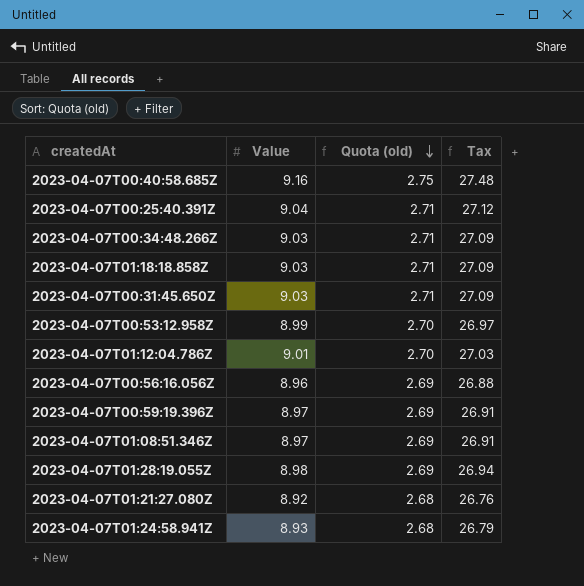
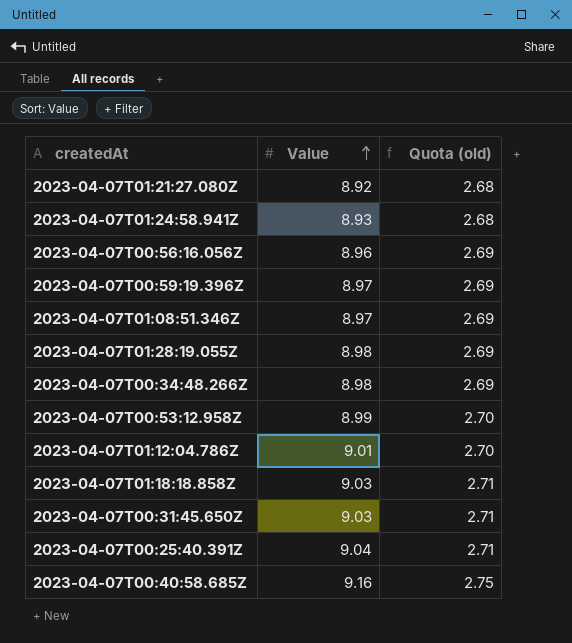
row order: Quota (old) descending -> Value ascending
column Tax | formula: [Value] * 3 -> none
2023-04-07T00:34:48.266Z | Value: 9.03 -> 8.98
2023-04-07T00:34:48.266Z | Quota (old): 2.71 -> 2.69

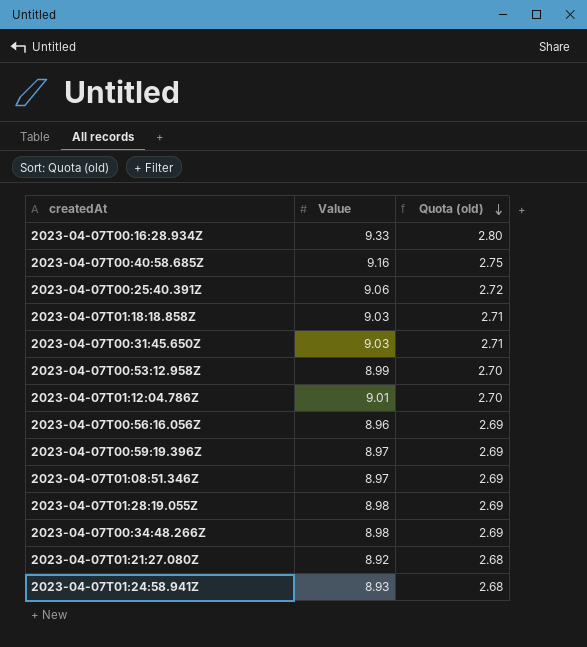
row order: Value ascending -> Quota (old) descending
row 2023-04-07T00:16:28.934Z: none -> 9.33 | 2.80
2023-04-07T00:25:40.391Z | Value: 9.04 -> 9.06
2023-04-07T00:25:40.391Z | Quota (old): 2.71 -> 2.72

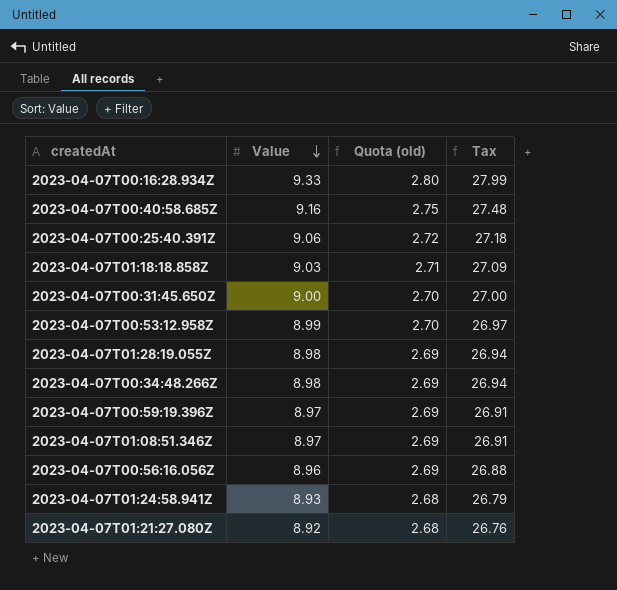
row order: Quota (old) descending -> Value descending
column Tax | formula: none -> [Value] * 3
row 2023-04-07T01:12:04.786Z: 9.01 | 2.70 -> none
2023-04-07T00:31:45.650Z | Value: 9.03 -> 9.00
2023-04-07T00:31:45.650Z | Quota (old): 2.71 -> 2.70

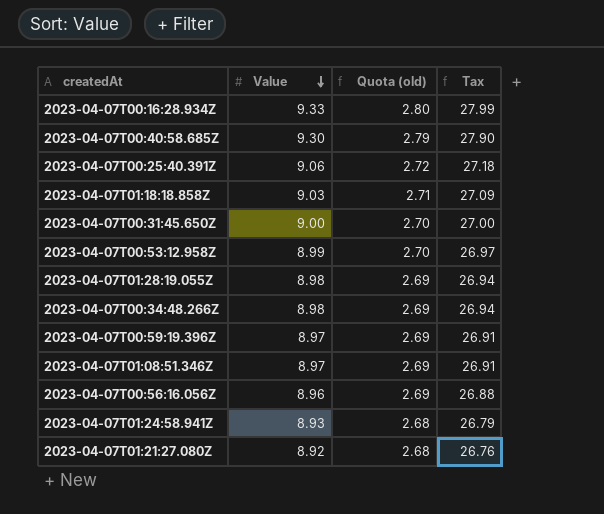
2023-04-07T00:40:58.685Z | Value: 9.16 -> 9.30
2023-04-07T00:40:58.685Z | Quota (old): 2.75 -> 2.79
2023-04-07T00:40:58.685Z | Tax: 27.48 -> 27.90

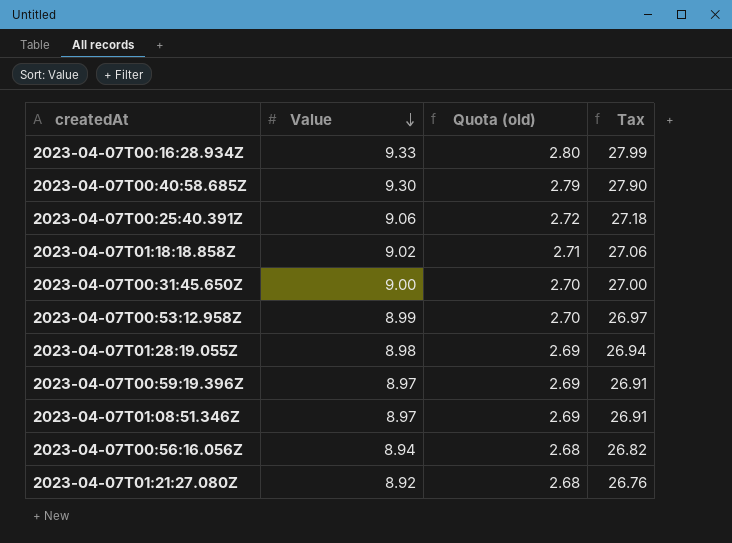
row 2023-04-07T00:34:48.266Z: 8.98 | 2.69 | 26.94 -> none
row 2023-04-07T01:24:58.941Z: 8.93 | 2.68 | 26.79 -> none
2023-04-07T01:18:18.858Z | Value: 9.03 -> 9.02
2023-04-07T01:18:18.858Z | Tax: 27.09 -> 27.06
2023-04-07T00:56:16.056Z | Value: 8.96 -> 8.94
2023-04-07T00:56:16.056Z | Quota (old): 2.69 -> 2.68
2023-04-07T00:56:16.056Z | Tax: 26.88 -> 26.82

